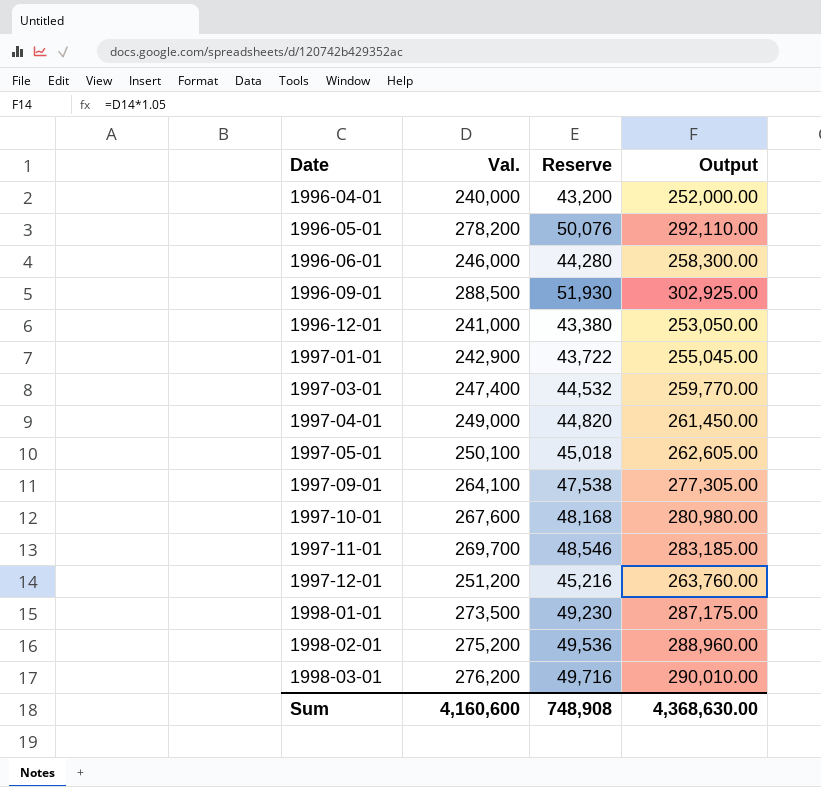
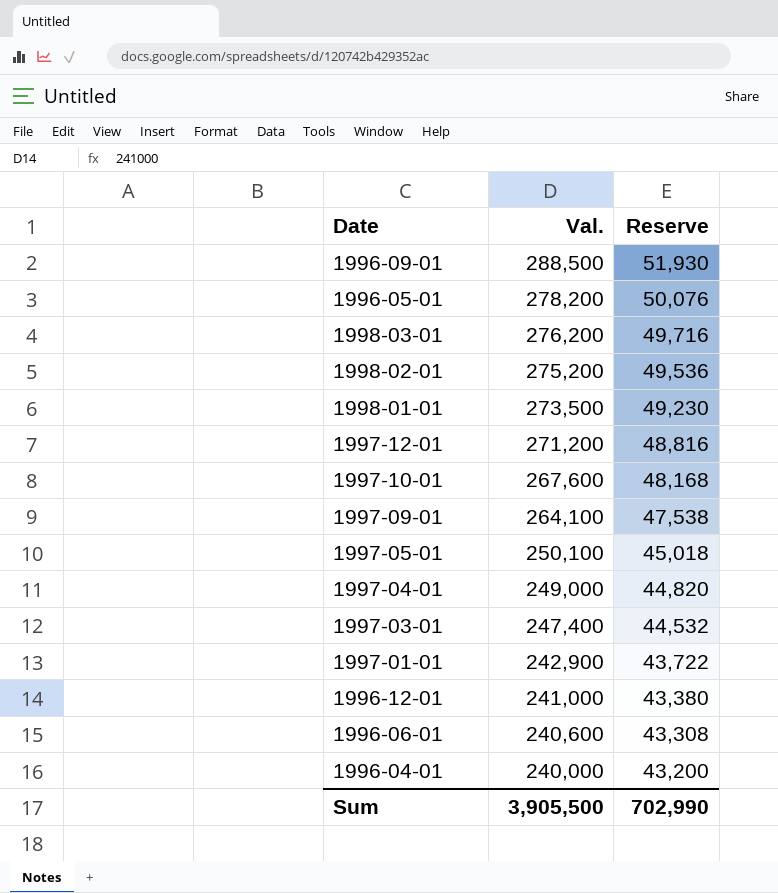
row order: Date ascending -> Val. descending
column Output | formula: [Val.] * 1.05 -> none
row 1997-11-01: 269,700 | 48,546 | 283,185.00 -> none
1997-12-01 | Val.: 251,200 -> 271,200
1997-12-01 | Reserve: 45,216 -> 48,816
1996-06-01 | Val.: 246,000 -> 240,600
1996-06-01 | Reserve: 44,280 -> 43,308
Sum | Val.: 4,160,600 -> 3,905,500
Sum | Reserve: 748,908 -> 702,990

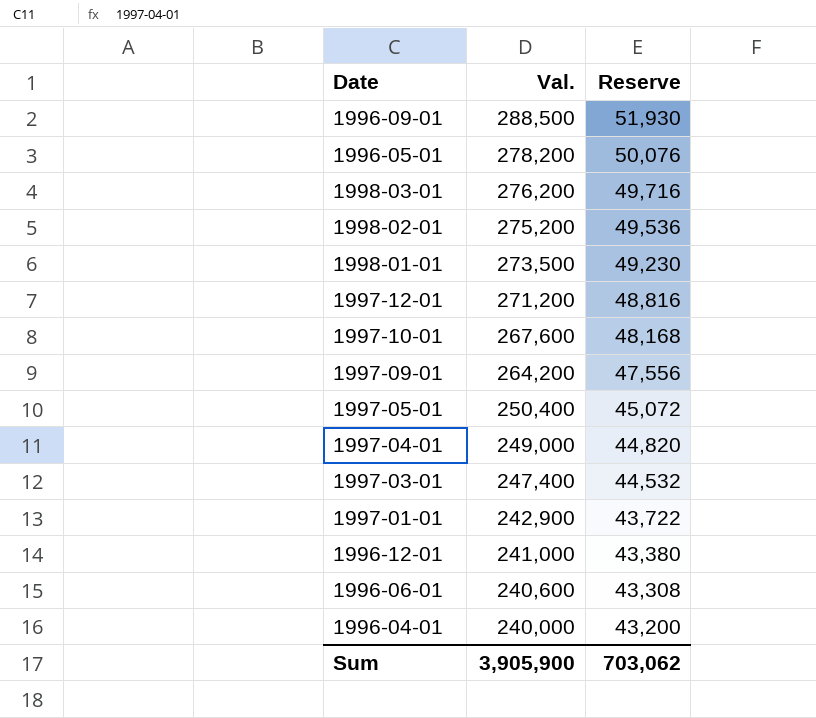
1997-09-01 | Val.: 264,100 -> 264,200
1997-09-01 | Reserve: 47,538 -> 47,556
1997-05-01 | Val.: 250,100 -> 250,400
1997-05-01 | Reserve: 45,018 -> 45,072
Sum | Val.: 3,905,500 -> 3,905,900
Sum | Reserve: 702,990 -> 703,062

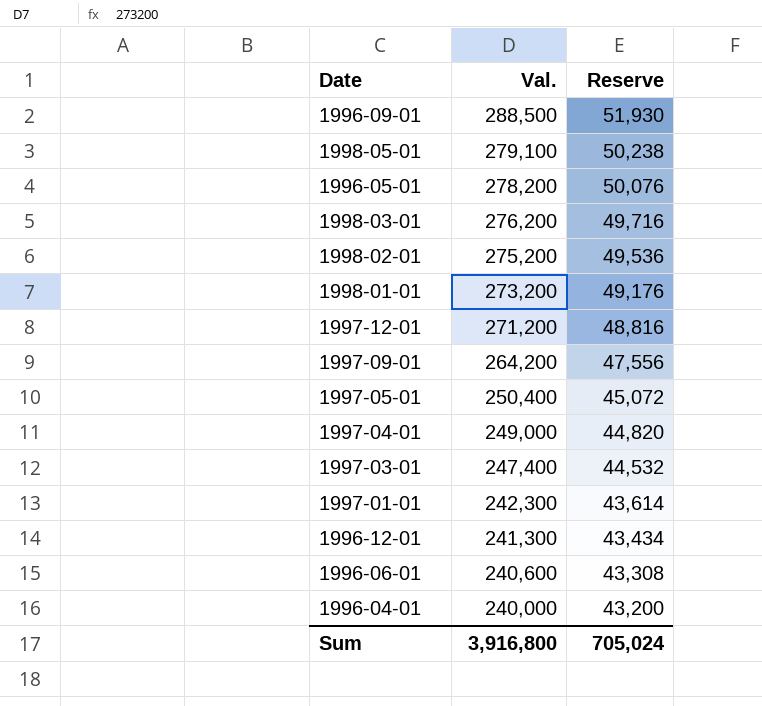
row 1997-10-01: 267,600 | 48,168 -> none
row 1998-05-01: none -> 279,100 | 50,238
1998-01-01 | Val.: 273,500 -> 273,200
1998-01-01 | Reserve: 49,230 -> 49,176
1997-01-01 | Val.: 242,900 -> 242,300
1997-01-01 | Reserve: 43,722 -> 43,614
1996-12-01 | Val.: 241,000 -> 241,300
1996-12-01 | Reserve: 43,380 -> 43,434
Sum | Val.: 3,905,900 -> 3,916,800
Sum | Reserve: 703,062 -> 705,024

